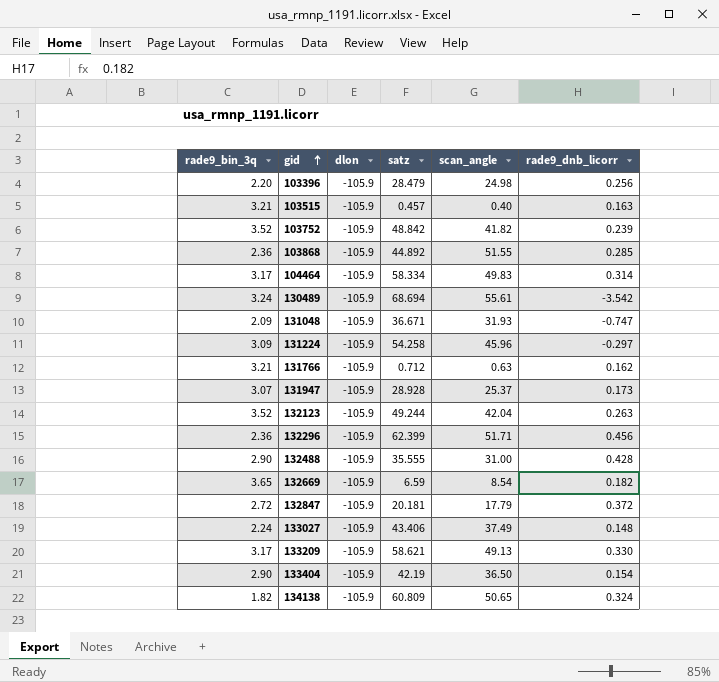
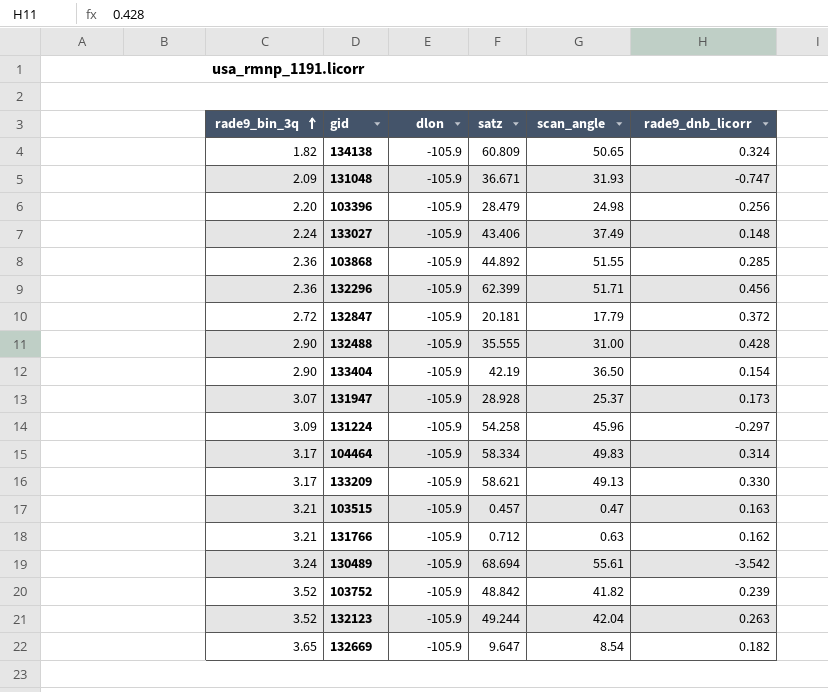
row order: gid ascending -> rade9_bin_3q ascending
103515 | scan_angle: 0.40 -> 0.47
132669 | satz: 6.59 -> 9.647

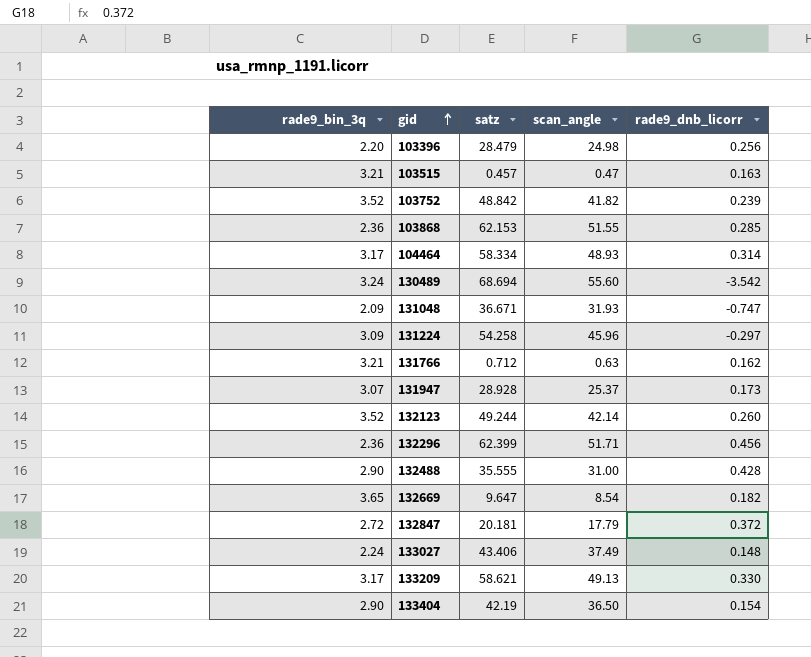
row order: rade9_bin_3q ascending -> gid ascending
column dlon | position: 3 -> none
row 134138: 1.82 | -105.9 | 60.809 | 50.65 | 0.324 -> none
103868 | satz: 44.892 -> 62.153
104464 | scan_angle: 49.83 -> 48.93
130489 | scan_angle: 55.61 -> 55.60
132123 | scan_angle: 42.04 -> 42.14
132123 | rade9_dnb_licorr: 0.263 -> 0.260

